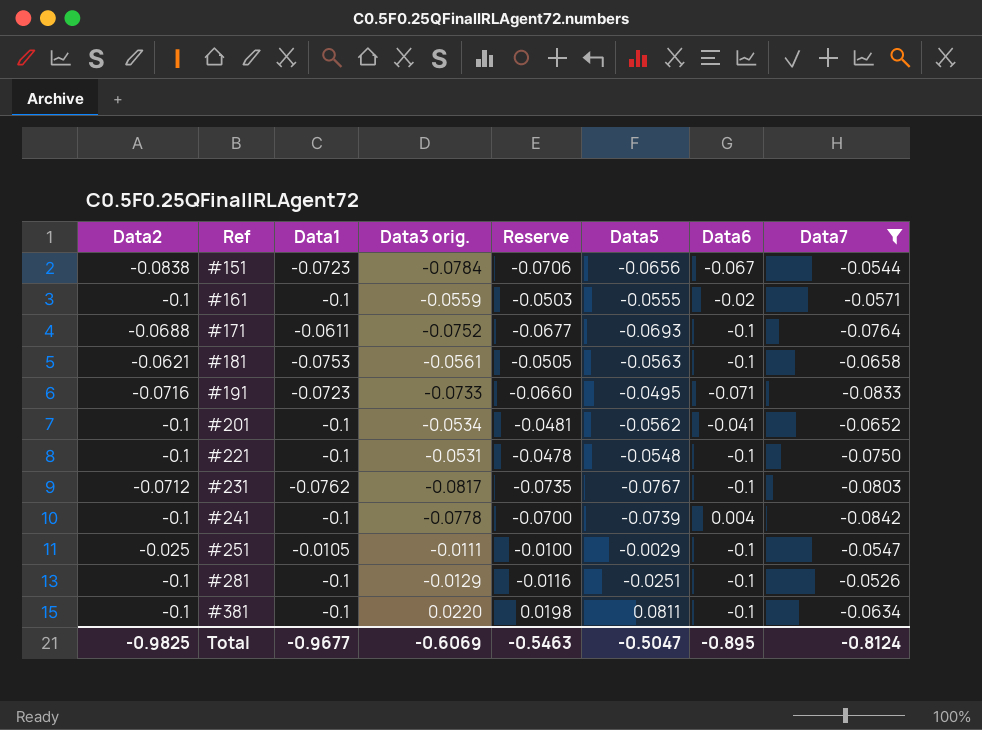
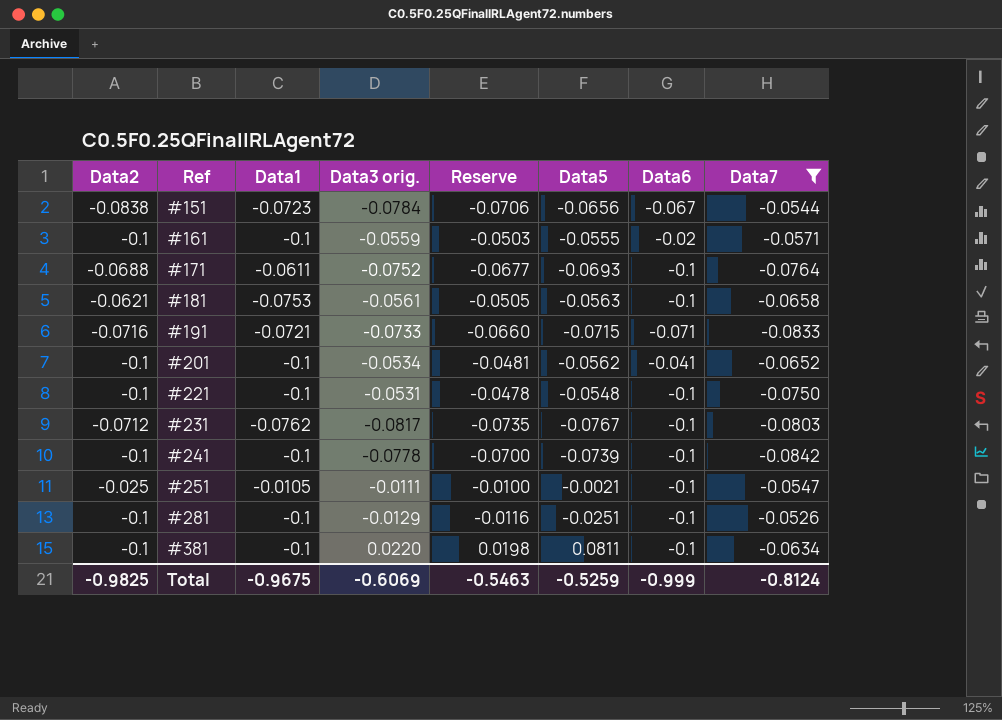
#191 | Data1: -0.0723 -> -0.0721
#191 | Data5: -0.0495 -> -0.0715
#241 | Data6: 0.004 -> -0.1
#251 | Data5: -0.0029 -> -0.0021
Total | Data1: -0.9677 -> -0.9675
Total | Data5: -0.5047 -> -0.5259
Total | Data6: -0.895 -> -0.999

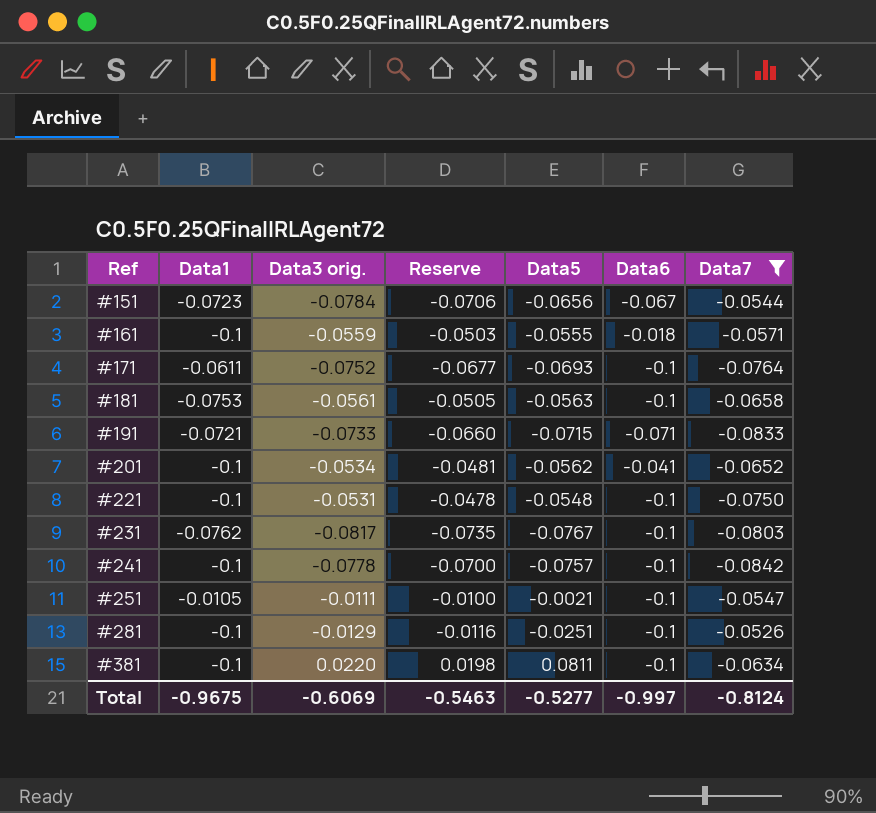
column Data2 | position: 1 -> none
#161 | Data6: -0.02 -> -0.018
#241 | Data5: -0.0739 -> -0.0757
Total | Data5: -0.5259 -> -0.5277
Total | Data6: -0.999 -> -0.997

